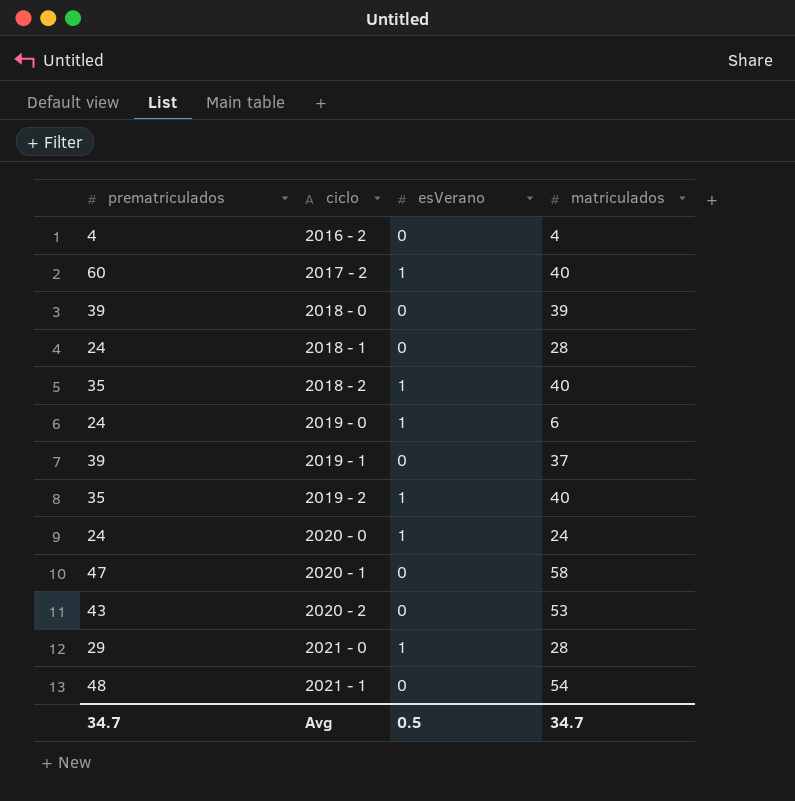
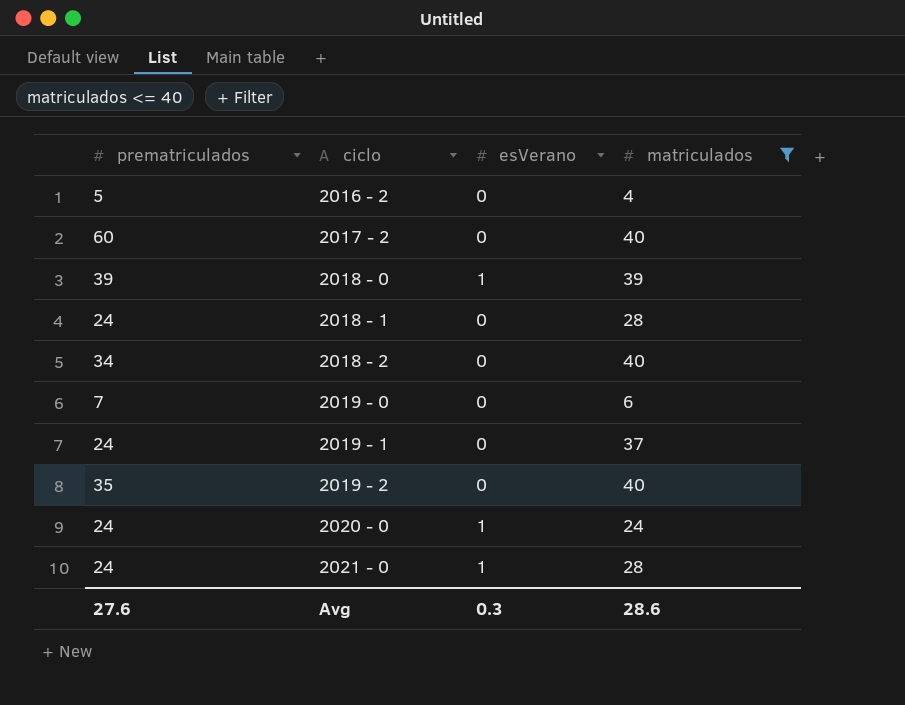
filter: none -> matriculados <= 40
2016 - 2 | prematriculados: 4 -> 5
2017 - 2 | esVerano: 1 -> 0
2018 - 0 | esVerano: 0 -> 1
2018 - 2 | prematriculados: 35 -> 34
2018 - 2 | esVerano: 1 -> 0
2019 - 0 | prematriculados: 24 -> 7
2019 - 0 | esVerano: 1 -> 0
2019 - 1 | prematriculados: 39 -> 24
2019 - 2 | esVerano: 1 -> 0
2021 - 0 | prematriculados: 29 -> 24
Avg | prematriculados: 34.7 -> 27.6
Avg | esVerano: 0.5 -> 0.3
Avg | matriculados: 34.7 -> 28.6

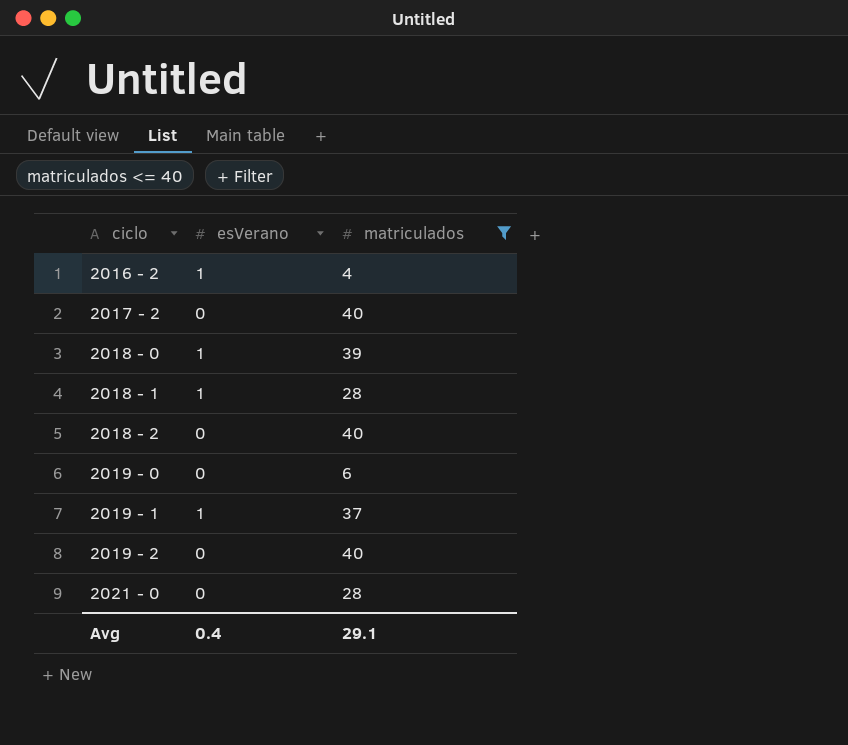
column prematriculados | position: 1 -> none
row 2020 - 0: 24 | 1 | 24 -> none
2016 - 2 | esVerano: 0 -> 1
2018 - 1 | esVerano: 0 -> 1
2019 - 1 | esVerano: 0 -> 1
2021 - 0 | esVerano: 1 -> 0
Avg | esVerano: 0.3 -> 0.4
Avg | matriculados: 28.6 -> 29.1

